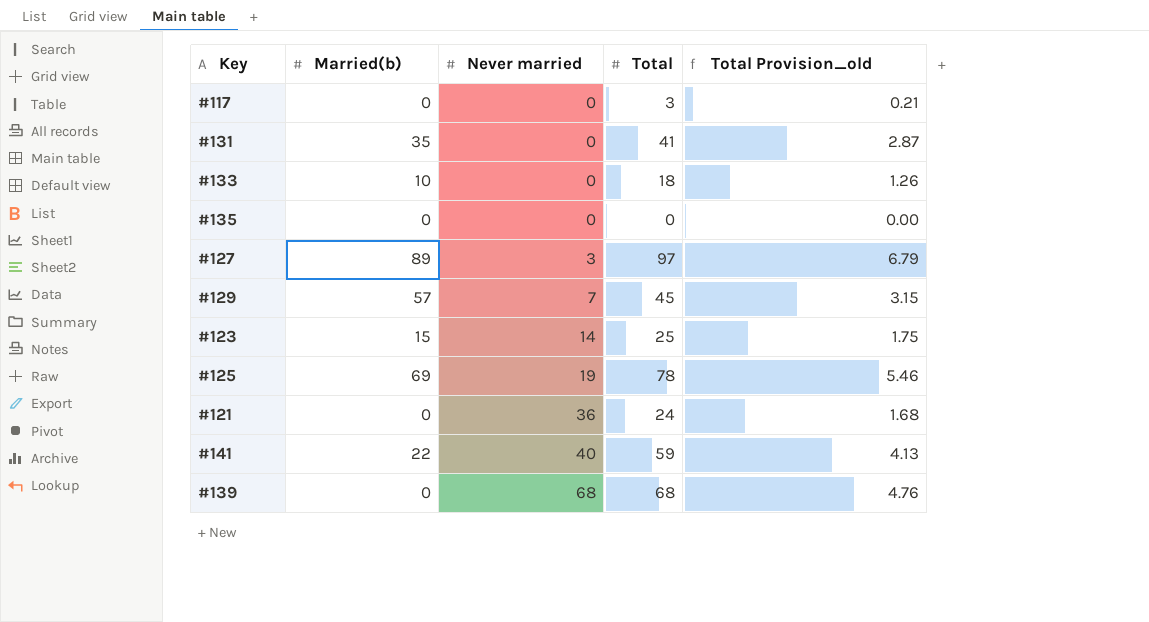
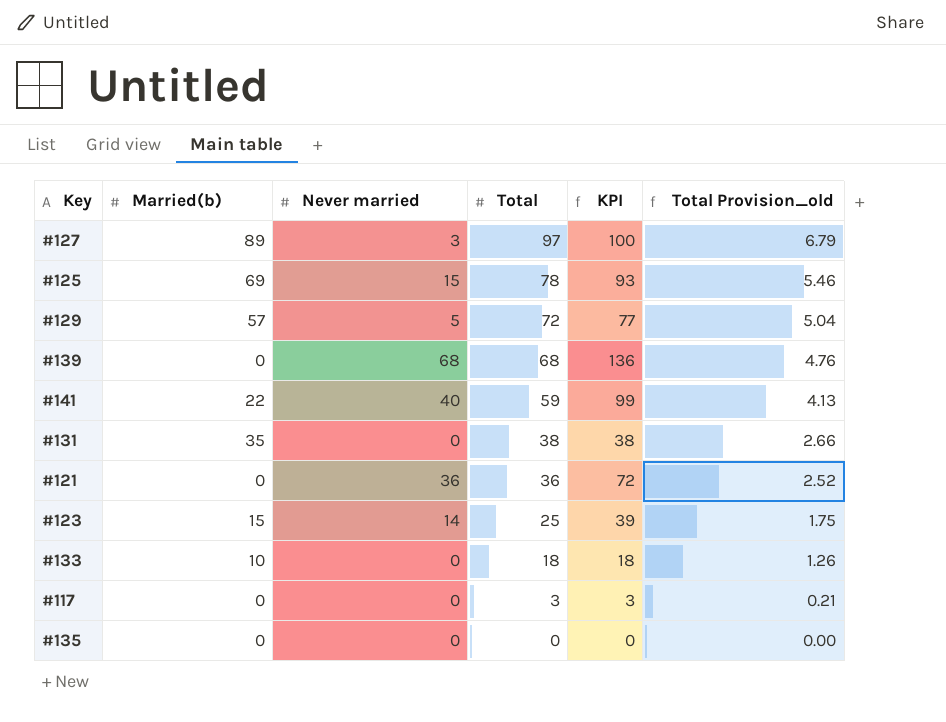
row order: Never married ascending -> Total descending
column KPI | formula: none -> [Never married] + [Total]
#125 | Never married: 19 -> 15
#129 | Never married: 7 -> 5
#129 | Total: 45 -> 72
#129 | Total Provision_old: 3.15 -> 5.04
#131 | Total: 41 -> 38
#131 | Total Provision_old: 2.87 -> 2.66
#121 | Total: 24 -> 36
#121 | Total Provision_old: 1.68 -> 2.52

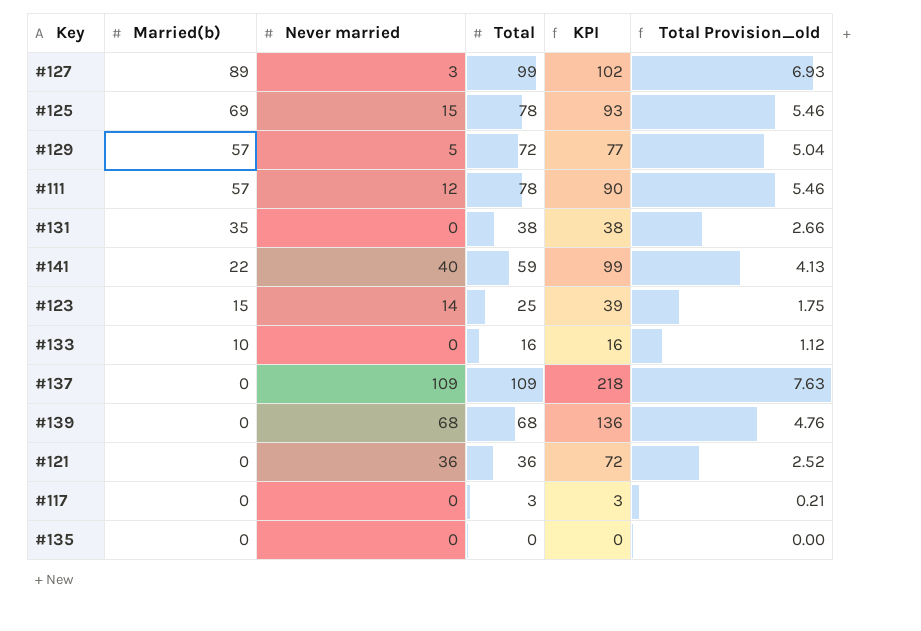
row order: Total descending -> Married(b) descending
#127 | Total: 97 -> 99
#127 | KPI: 100 -> 102
#127 | Total Provision_old: 6.79 -> 6.93
row #111: none -> 57 | 12 | 78 | 90 | 5.46
#133 | Total: 18 -> 16
#133 | KPI: 18 -> 16
#133 | Total Provision_old: 1.26 -> 1.12
row #137: none -> 0 | 109 | 109 | 218 | 7.63

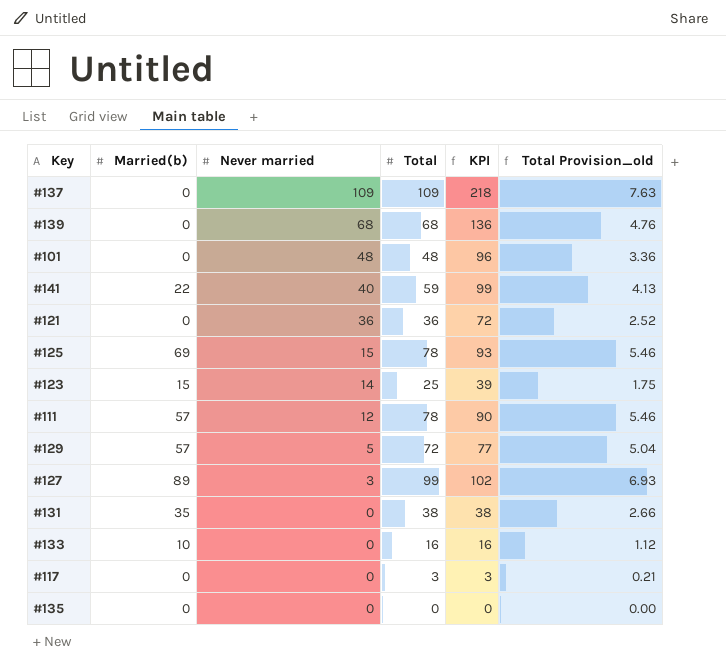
row order: Married(b) descending -> Never married descending
row #101: none -> 0 | 48 | 48 | 96 | 3.36

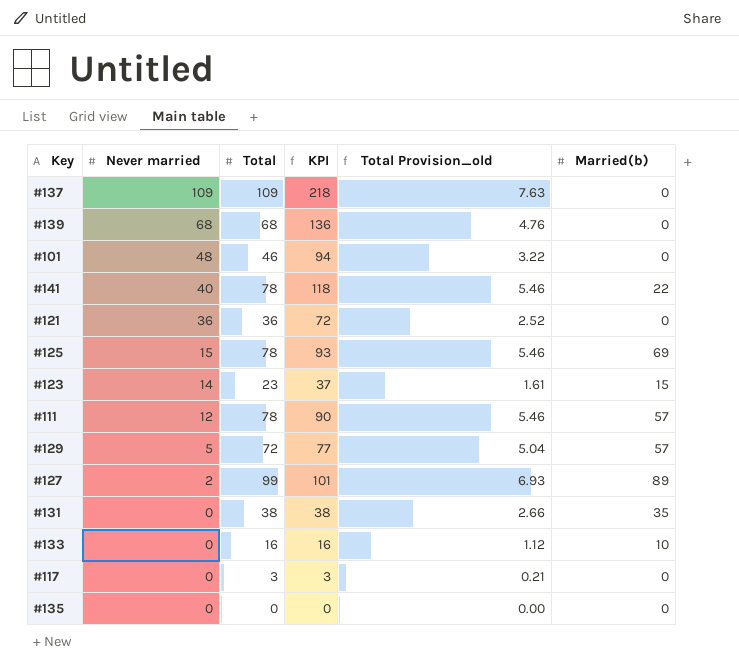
column Married(b) | position: 2 -> 6
#101 | Total: 48 -> 46
#101 | KPI: 96 -> 94
#101 | Total Provision_old: 3.36 -> 3.22
#141 | Total: 59 -> 78
#141 | KPI: 99 -> 118
#141 | Total Provision_old: 4.13 -> 5.46
#123 | Total: 25 -> 23
#123 | KPI: 39 -> 37
#123 | Total Provision_old: 1.75 -> 1.61
#127 | Never married: 3 -> 2
#127 | KPI: 102 -> 101

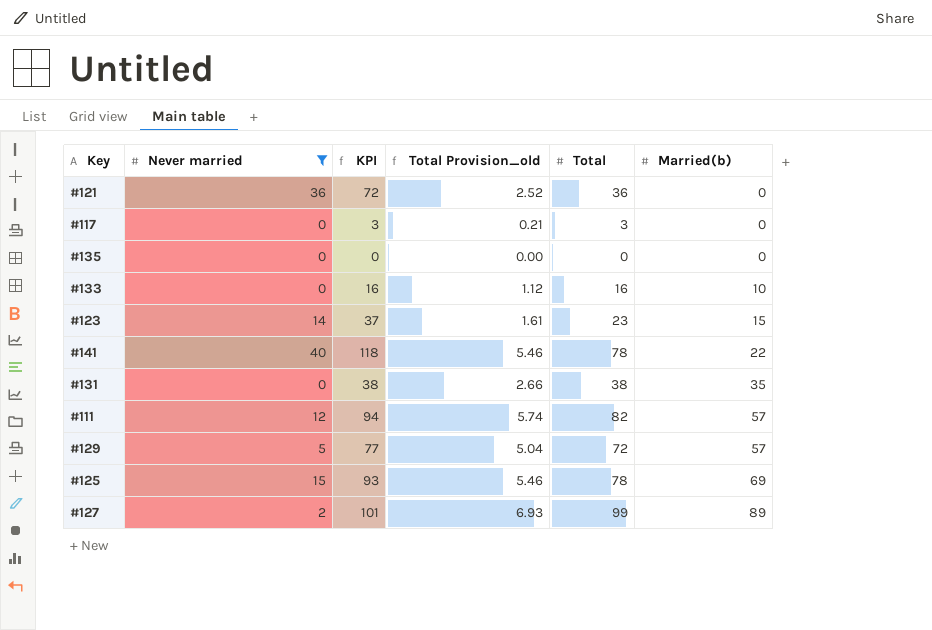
filter: none -> Never married <= 40
row order: Never married descending -> Married(b) ascending
column Total | position: 3 -> 5
#111 | KPI: 90 -> 94
#111 | Total Provision_old: 5.46 -> 5.74
#111 | Total: 78 -> 82

